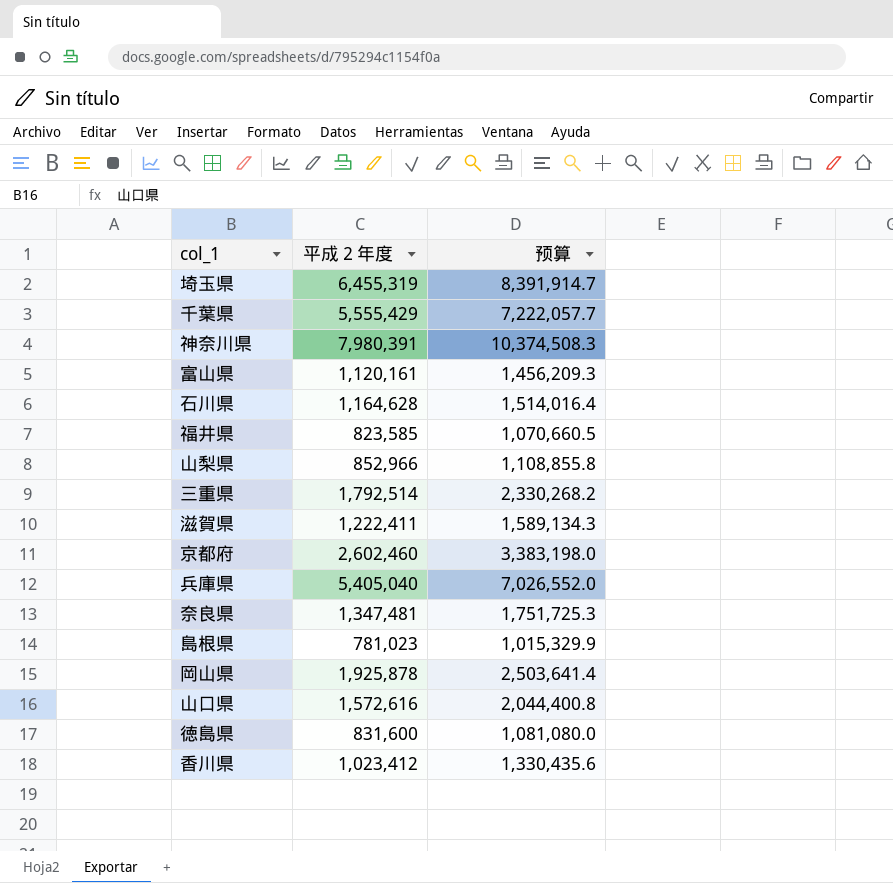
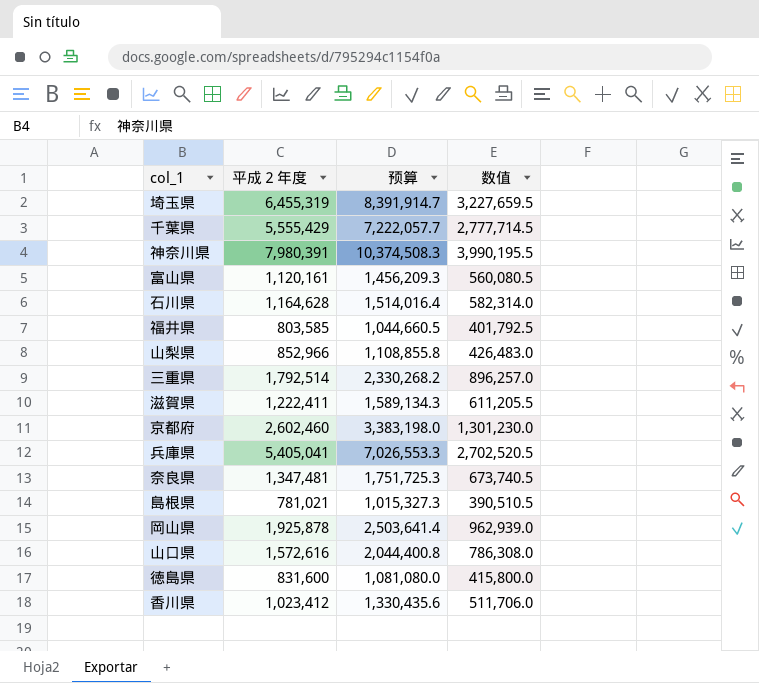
column 数值 | formula: none -> [平成２年度] * 0.5
福井県 | 平成２年度: 823,585 -> 803,585
福井県 | 预算: 1,070,660.5 -> 1,044,660.5
兵庫県 | 平成２年度: 5,405,040 -> 5,405,041
兵庫県 | 预算: 7,026,552.0 -> 7,026,553.3
島根県 | 平成２年度: 781,023 -> 781,021
島根県 | 预算: 1,015,329.9 -> 1,015,327.3

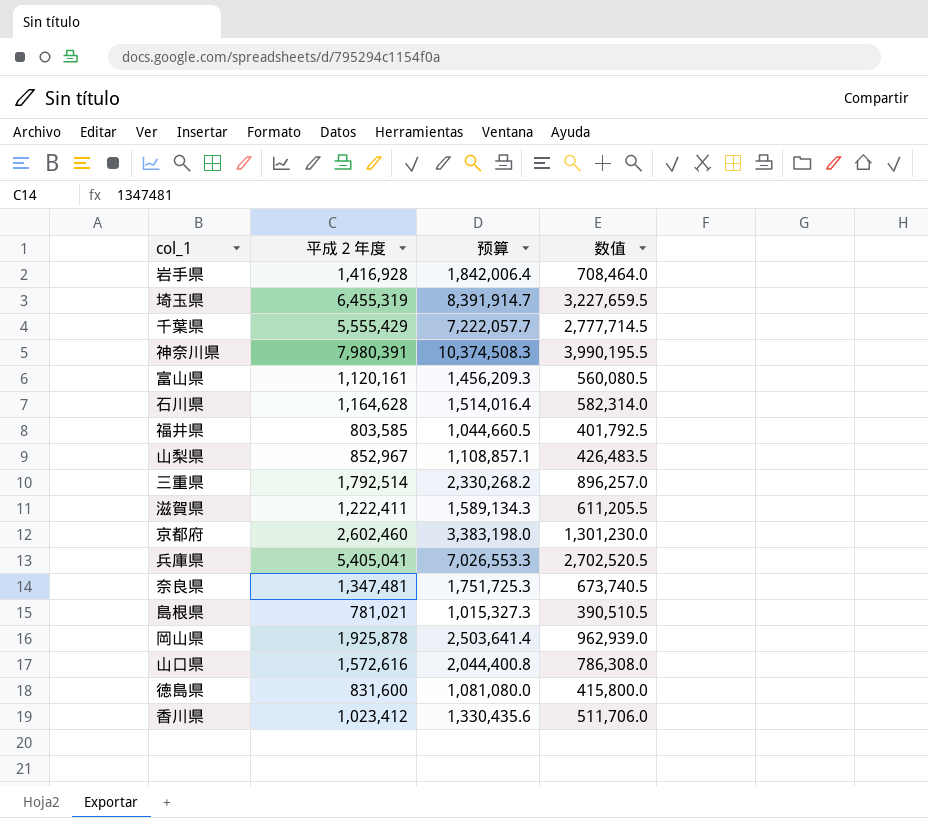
row 岩手県: none -> 1,416,928 | 1,842,006.4 | 708,464.0
山梨県 | 平成２年度: 852,966 -> 852,967
山梨県 | 预算: 1,108,855.8 -> 1,108,857.1
山梨県 | 数值: 426,483.0 -> 426,483.5

